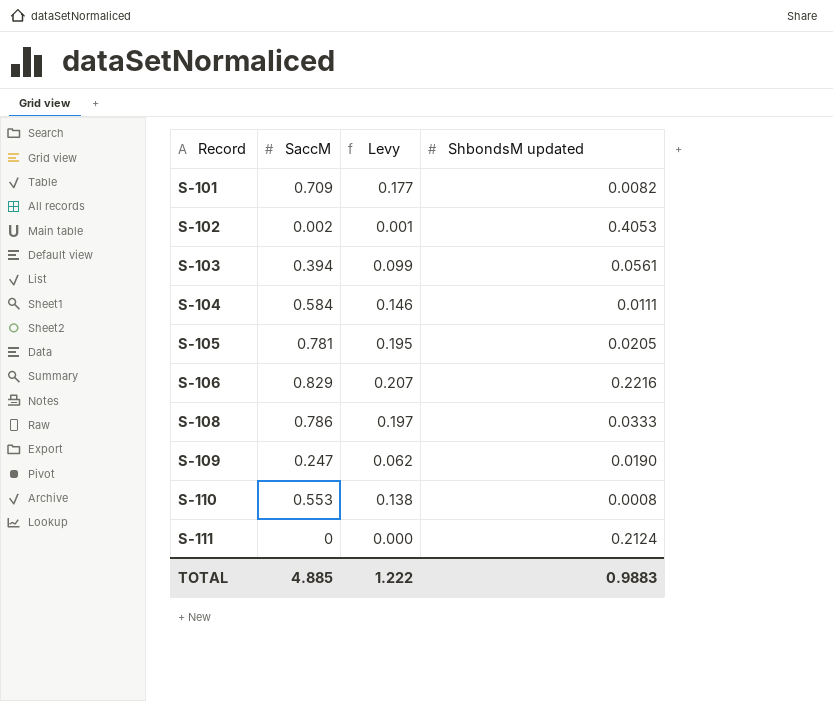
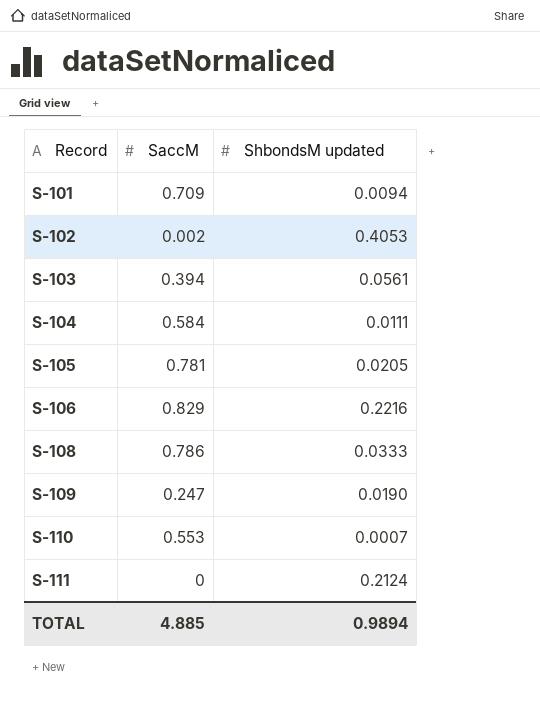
column Levy | formula: [SaccM] * 0.25 -> none
S-101 | ShbondsM updated: 0.0082 -> 0.0094
S-110 | ShbondsM updated: 0.0008 -> 0.0007
TOTAL | ShbondsM updated: 0.9883 -> 0.9894

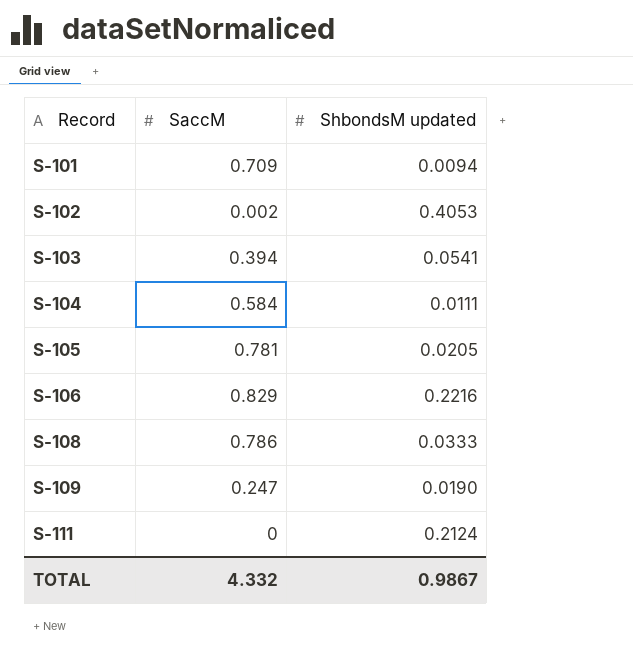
row S-110: 0.553 | 0.0007 -> none
S-103 | ShbondsM updated: 0.0561 -> 0.0541
TOTAL | SaccM: 4.885 -> 4.332
TOTAL | ShbondsM updated: 0.9894 -> 0.9867

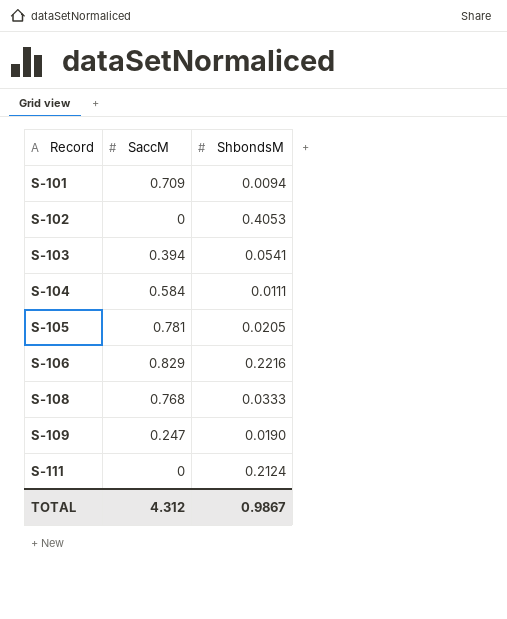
column name: ShbondsM updated -> ShbondsM
S-102 | SaccM: 0.002 -> 0
S-108 | SaccM: 0.786 -> 0.768
TOTAL | SaccM: 4.332 -> 4.312

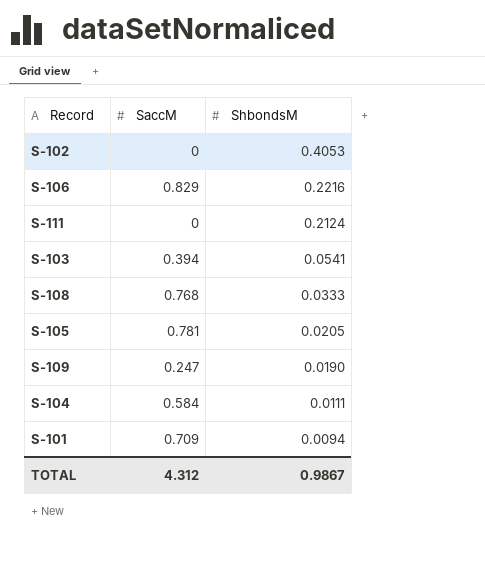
row order: Record ascending -> ShbondsM descending

